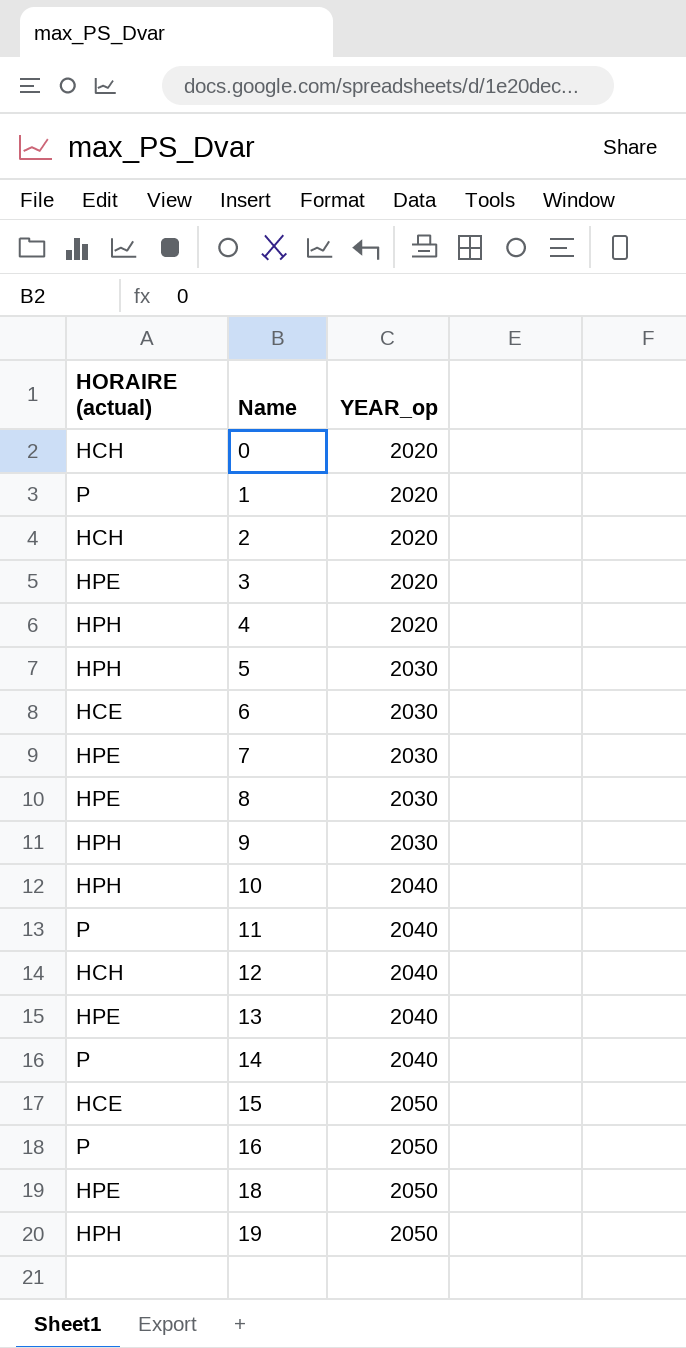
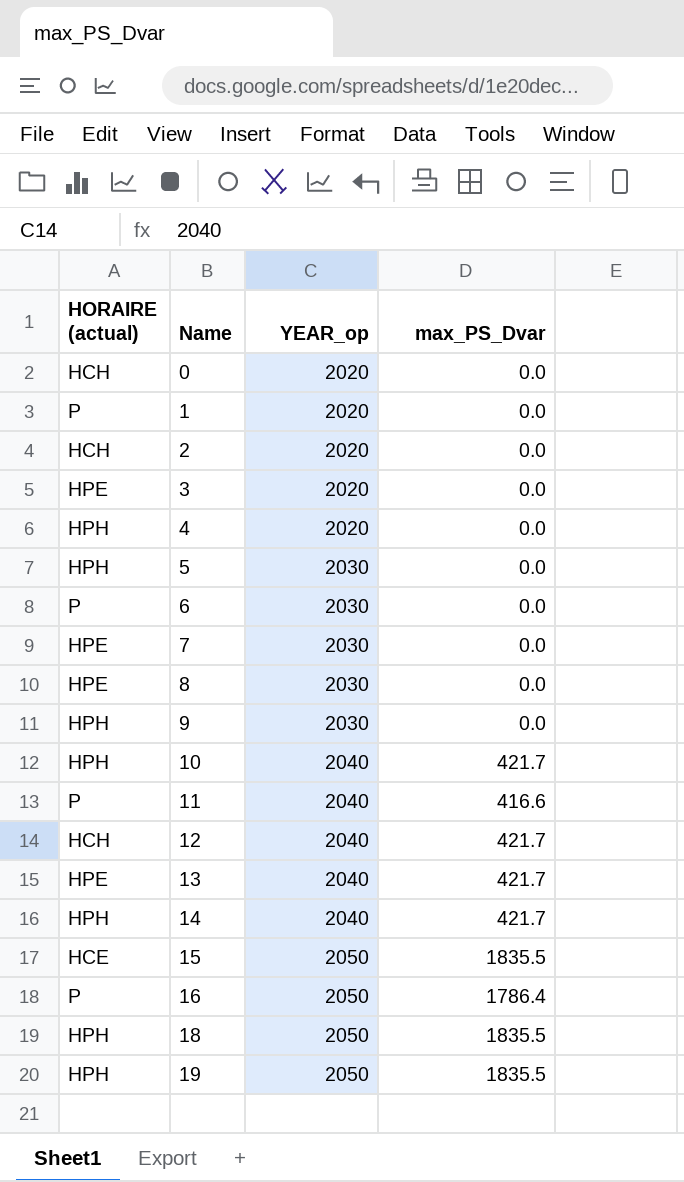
column max_PS_Dvar | position: none -> 4
6 | HORAIRE (actual): HCE -> P
14 | HORAIRE (actual): P -> HPH
18 | HORAIRE (actual): HPE -> HPH

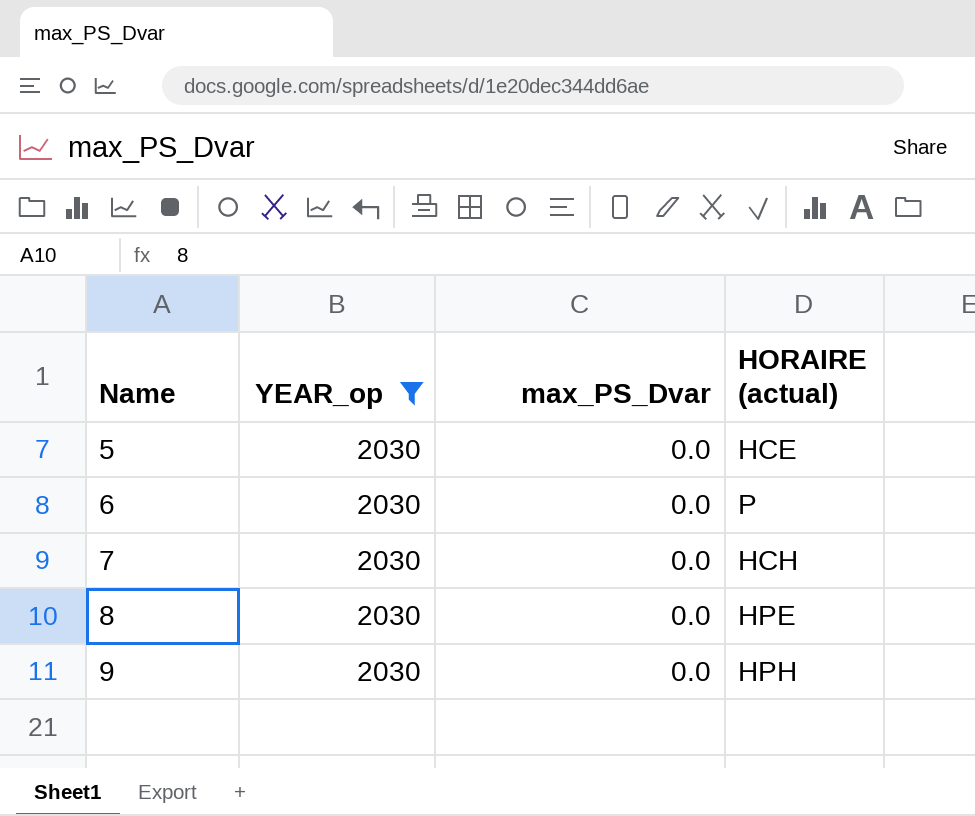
filter: none -> YEAR_op = 2030
column HORAIRE (actual) | position: 1 -> 4
5 | HORAIRE (actual): HPH -> HCE
7 | HORAIRE (actual): HPE -> HCH

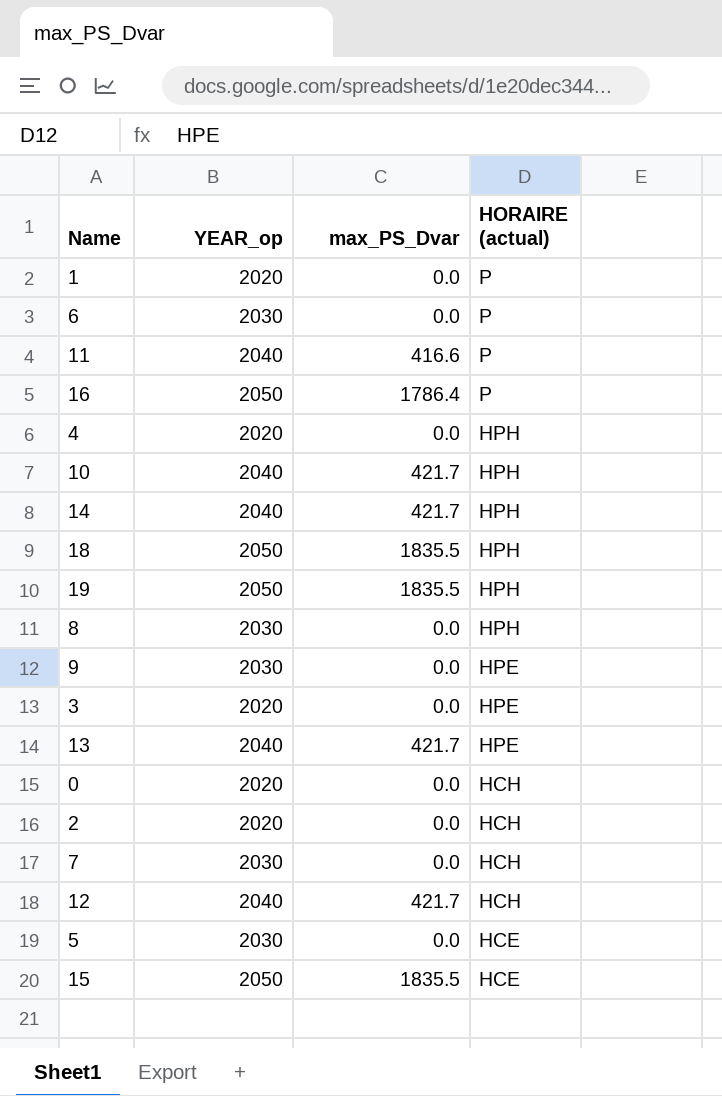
filter: YEAR_op = 2030 -> none
row order: Name ascending -> HORAIRE (actual) descending
8 | HORAIRE (actual): HPE -> HPH
9 | HORAIRE (actual): HPH -> HPE

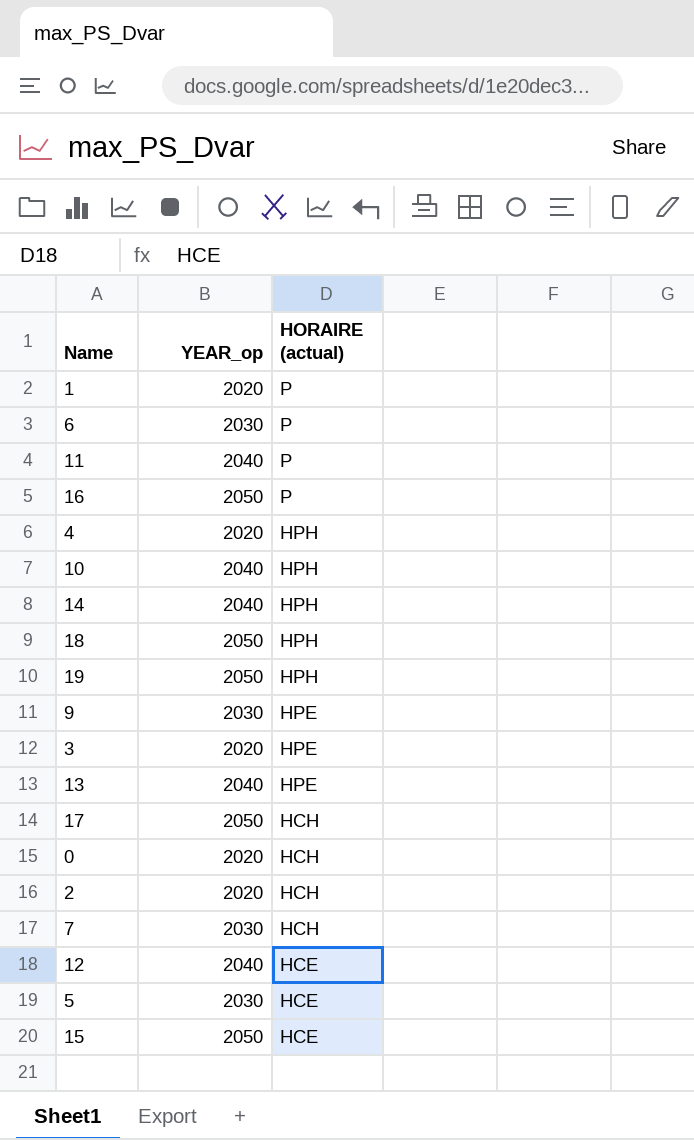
column max_PS_Dvar | position: 3 -> none
row 8: 2030 | 0.0 | HPH -> none
row 17: none -> 2050 | HCH
12 | HORAIRE (actual): HCH -> HCE

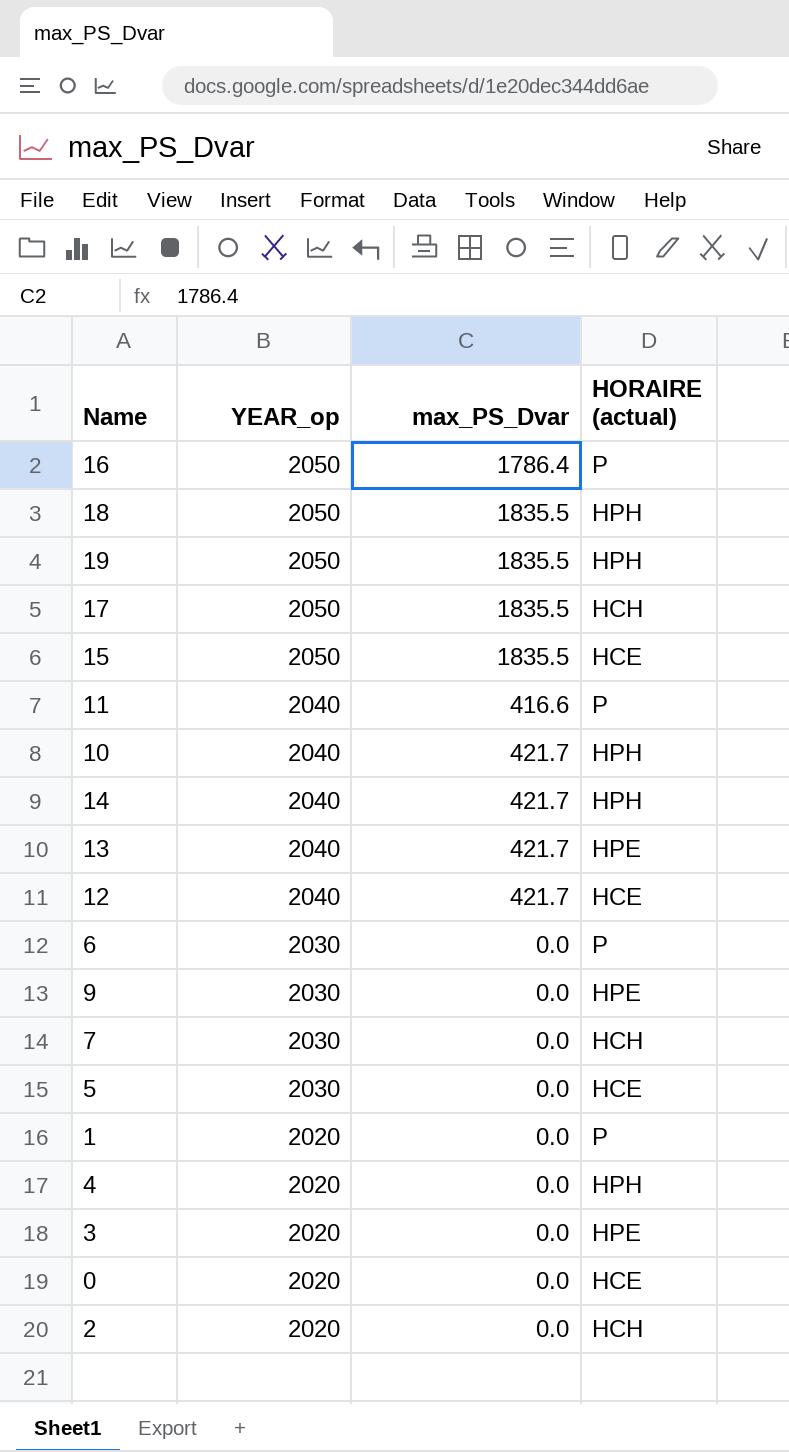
row order: HORAIRE (actual) descending -> YEAR_op descending
column max_PS_Dvar | position: none -> 3
0 | HORAIRE (actual): HCH -> HCE

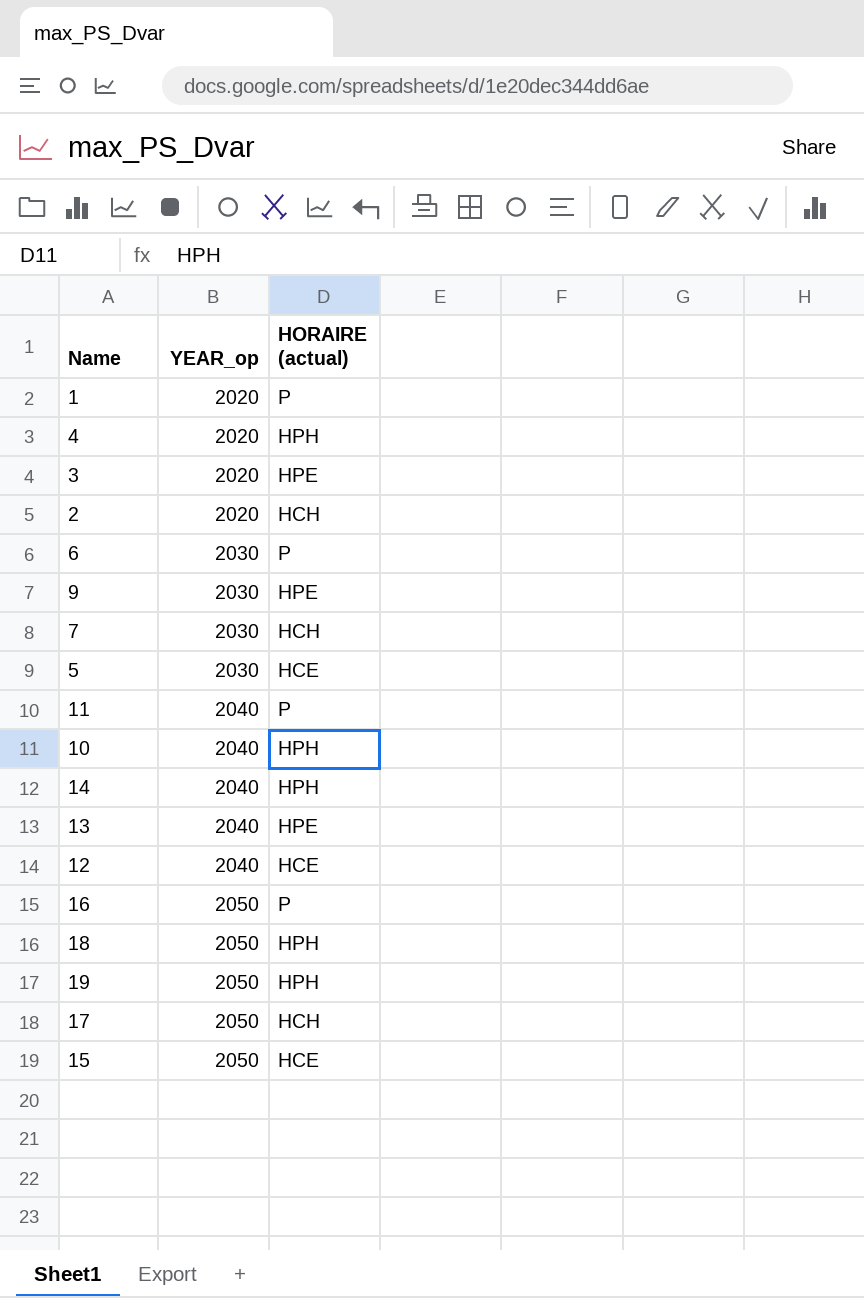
row order: YEAR_op descending -> YEAR_op ascending
column max_PS_Dvar | position: 3 -> none
row 0: 2020 | 0.0 | HCE -> none

